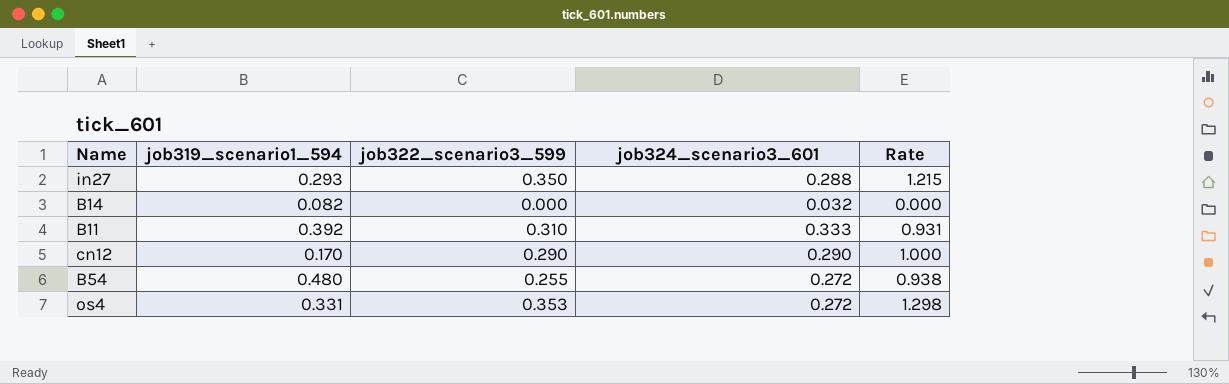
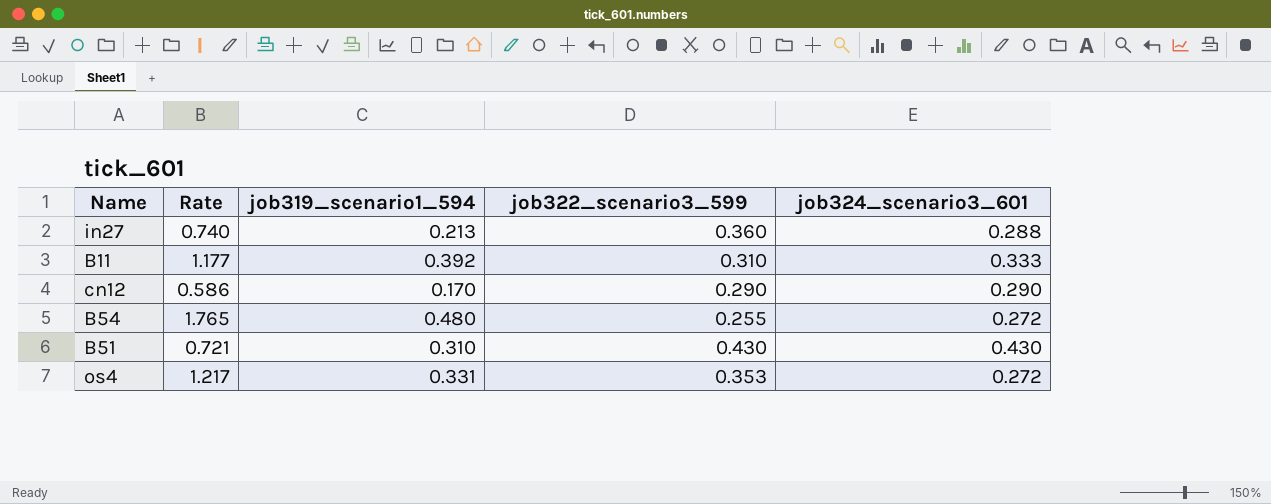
column Rate | formula: [job322_scenario3_599] / [job324_scenario3_601] -> [job319_scenario1_594] / [job324_scenario3_601]
column Rate | position: 5 -> 2
row B14: 0.082 | 0.000 | 0.032 | 0.000 -> none
in27 | job319_scenario1_594: 0.293 -> 0.213
in27 | job322_scenario3_599: 0.350 -> 0.360
row B51: none -> 0.721 | 0.310 | 0.430 | 0.430

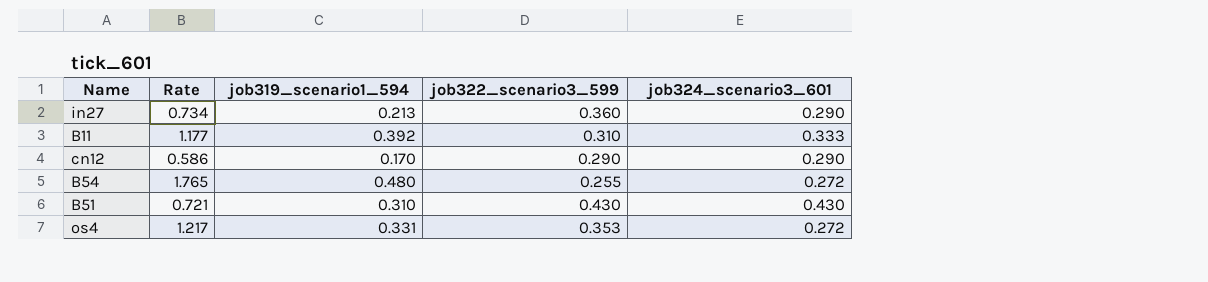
in27 | Rate: 0.740 -> 0.734
in27 | job324_scenario3_601: 0.288 -> 0.290

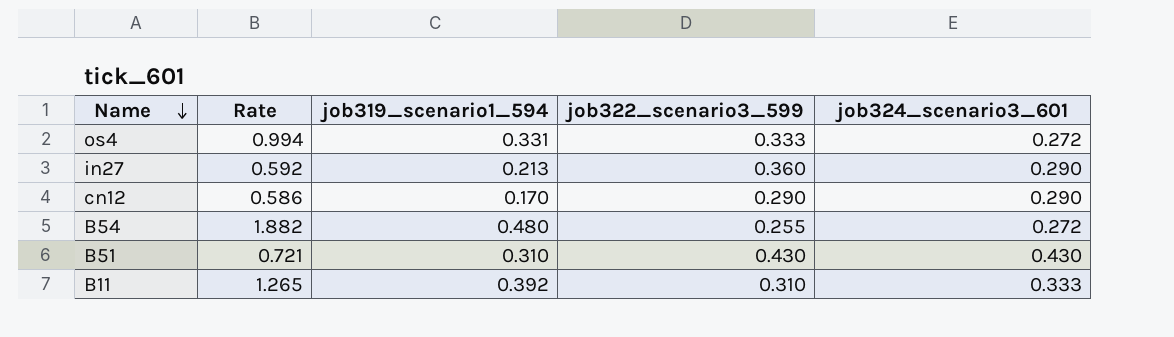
row order: none -> Name descending
column Rate | formula: [job319_scenario1_594] / [job324_scenario3_601] -> [job319_scenario1_594] / [job322_scenario3_599]
os4 | job322_scenario3_599: 0.353 -> 0.333

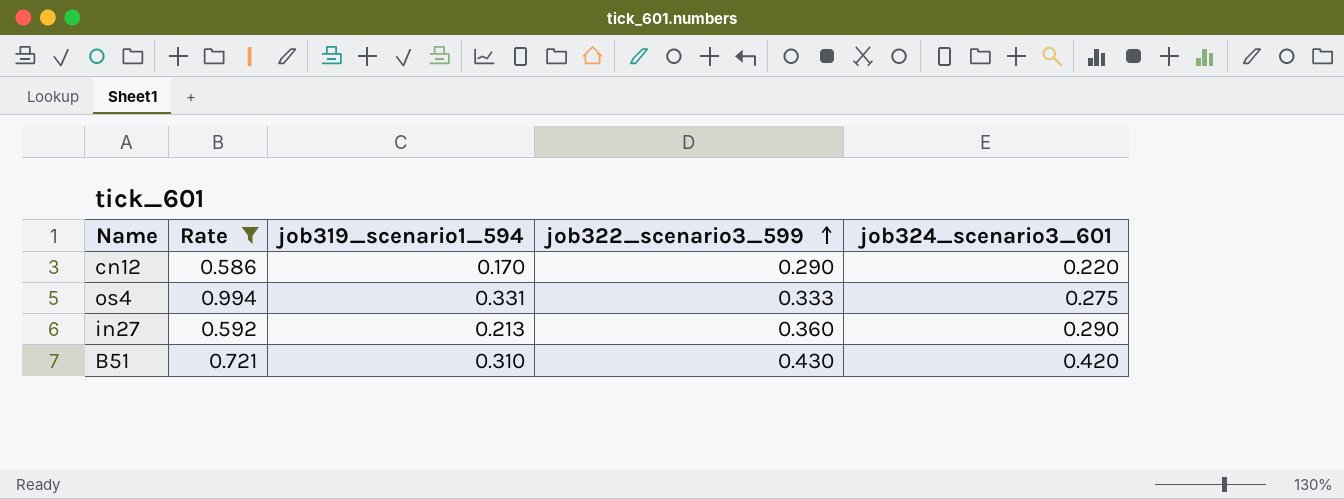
filter: none -> Rate <= 0.994
row order: Name descending -> job322_scenario3_599 ascending
cn12 | job324_scenario3_601: 0.290 -> 0.220
os4 | job324_scenario3_601: 0.272 -> 0.275
B51 | job324_scenario3_601: 0.430 -> 0.420

